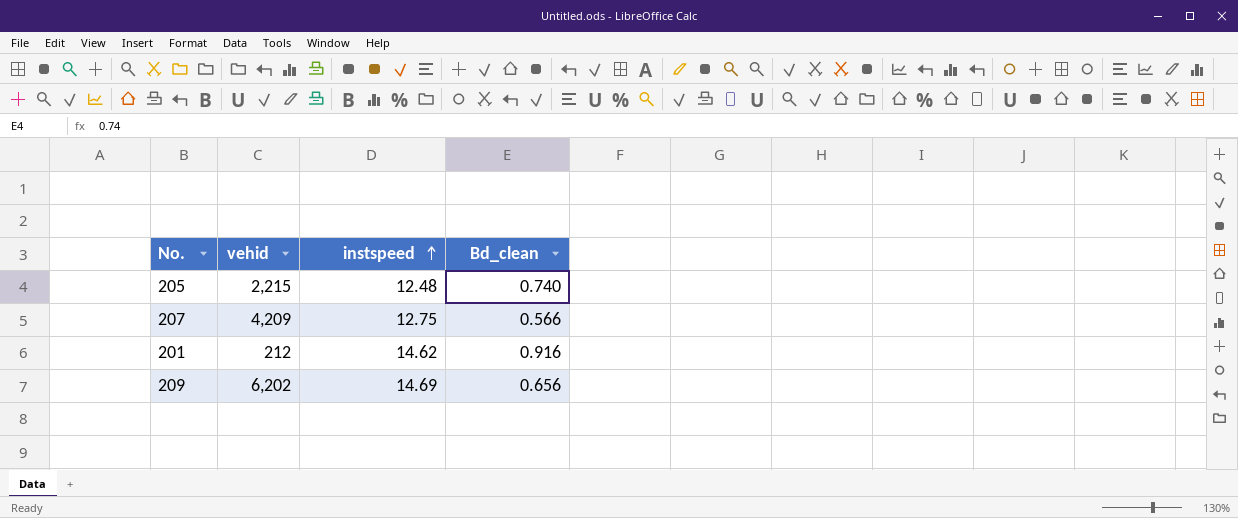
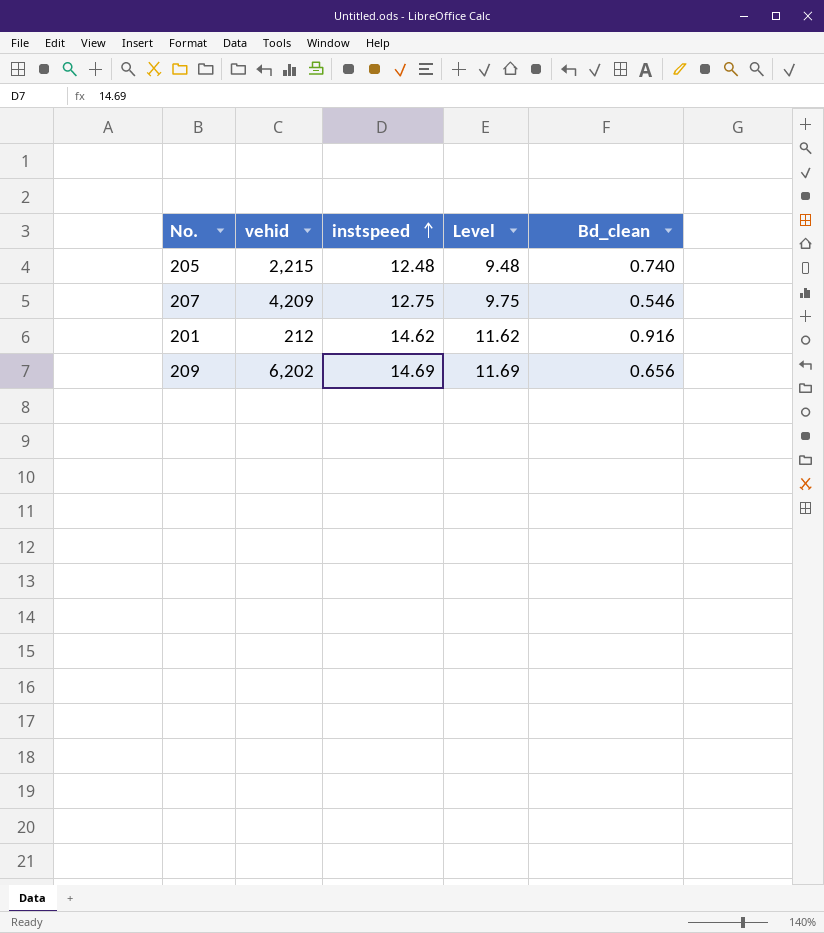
column Level | formula: none -> [instspeed] - 3
207 | Bd_clean: 0.566 -> 0.546

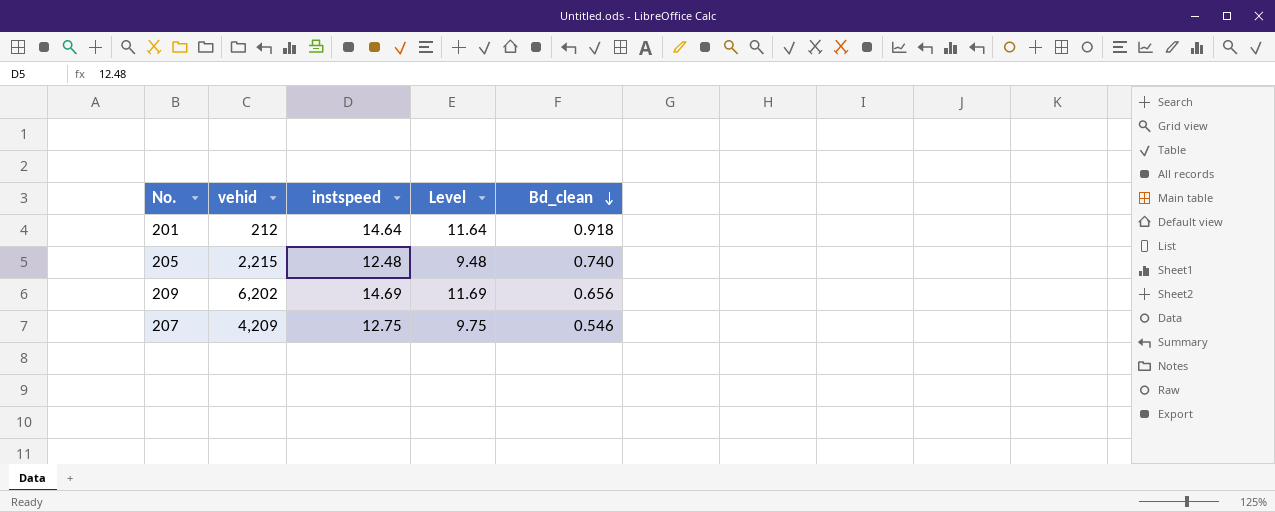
row order: instspeed ascending -> Bd_clean descending
201 | instspeed: 14.62 -> 14.64
201 | Level: 11.62 -> 11.64
201 | Bd_clean: 0.916 -> 0.918

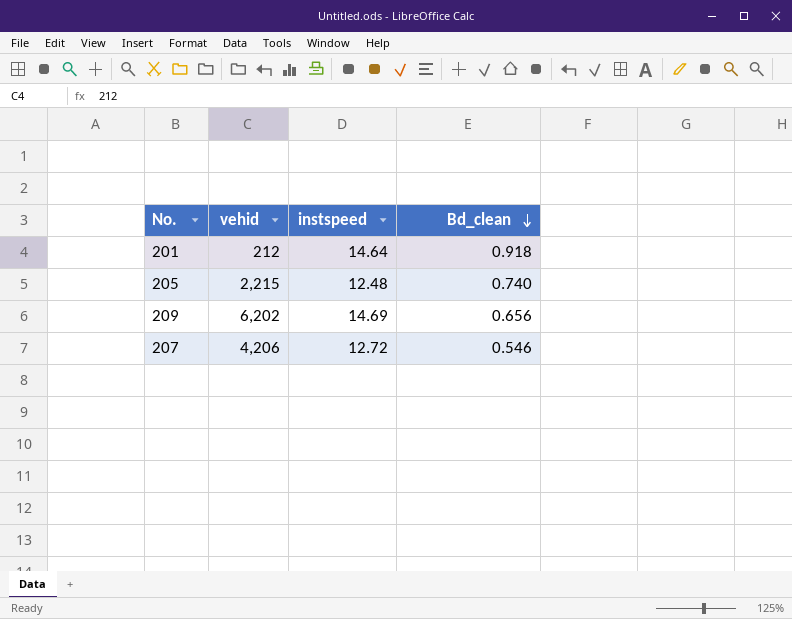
column Level | formula: [instspeed] - 3 -> none
207 | vehid: 4,209 -> 4,206
207 | instspeed: 12.75 -> 12.72

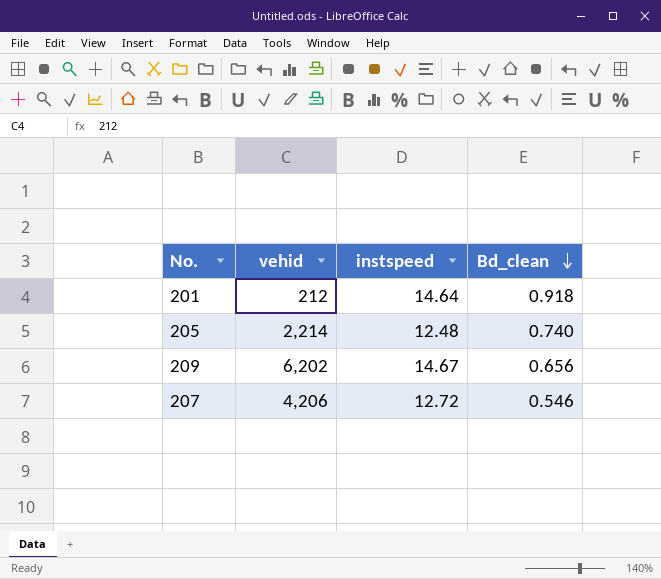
205 | vehid: 2,215 -> 2,214
209 | instspeed: 14.69 -> 14.67

